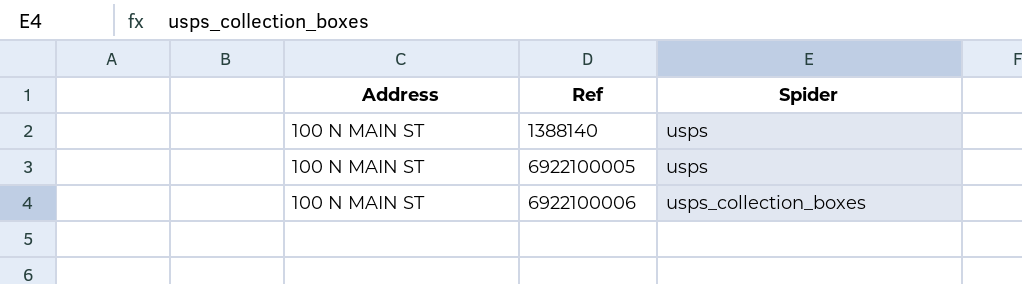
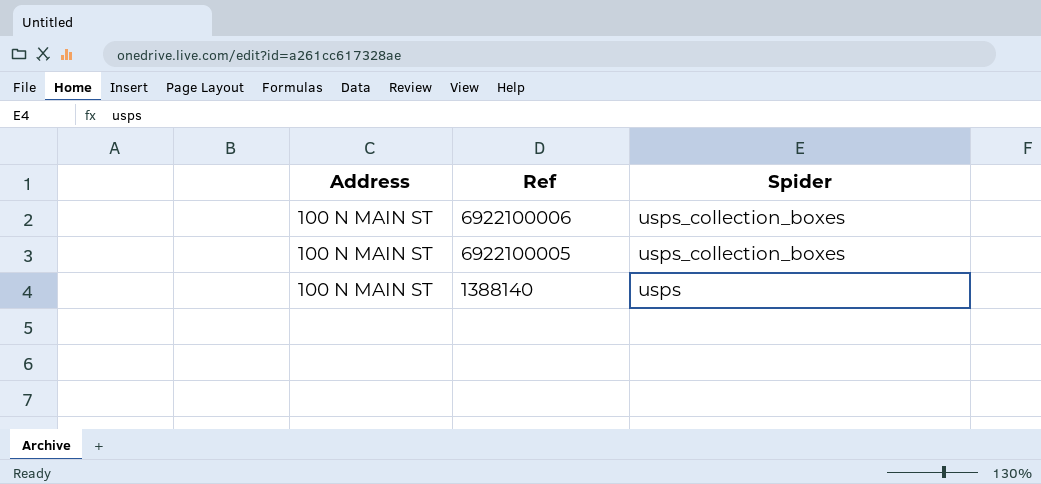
row order: Ref ascending -> Ref descending
6922100005 | Spider: usps -> usps_collection_boxes

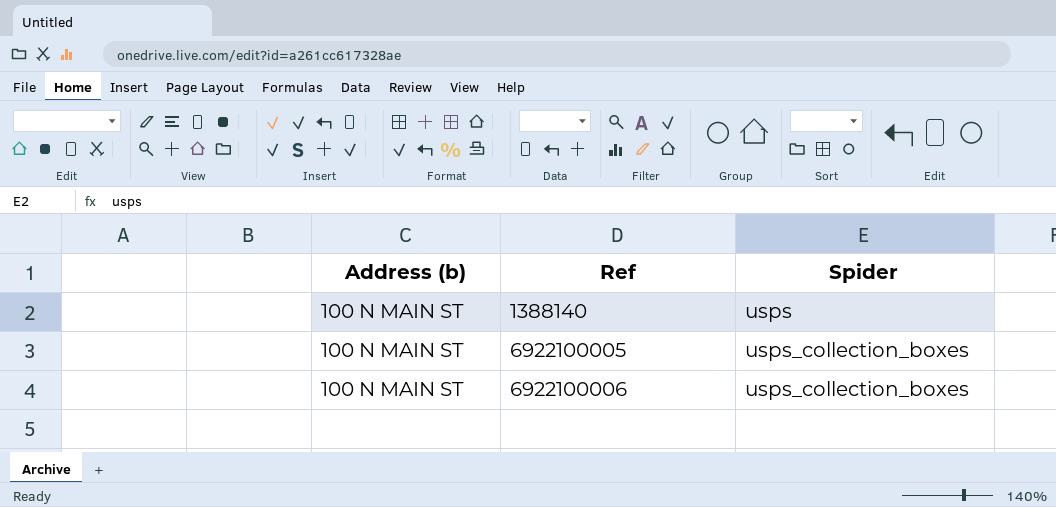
row order: Ref descending -> Ref ascending
column name: Address -> Address (b)

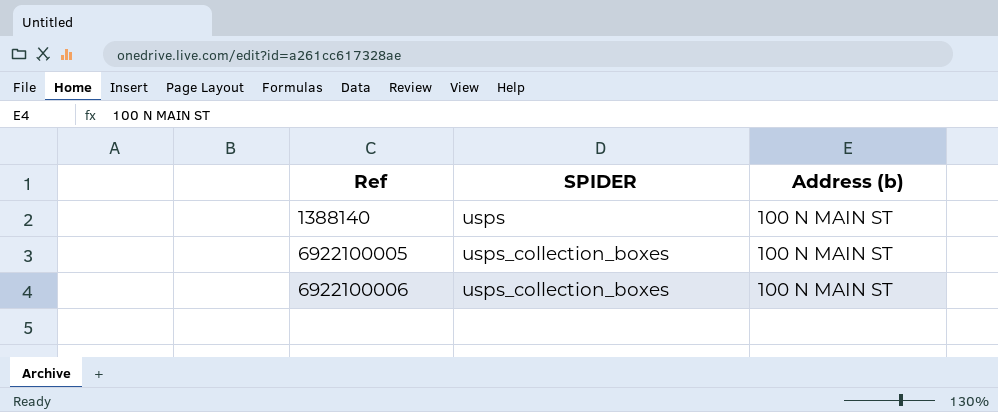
column name: Spider -> SPIDER
column Address (b) | position: 1 -> 3

